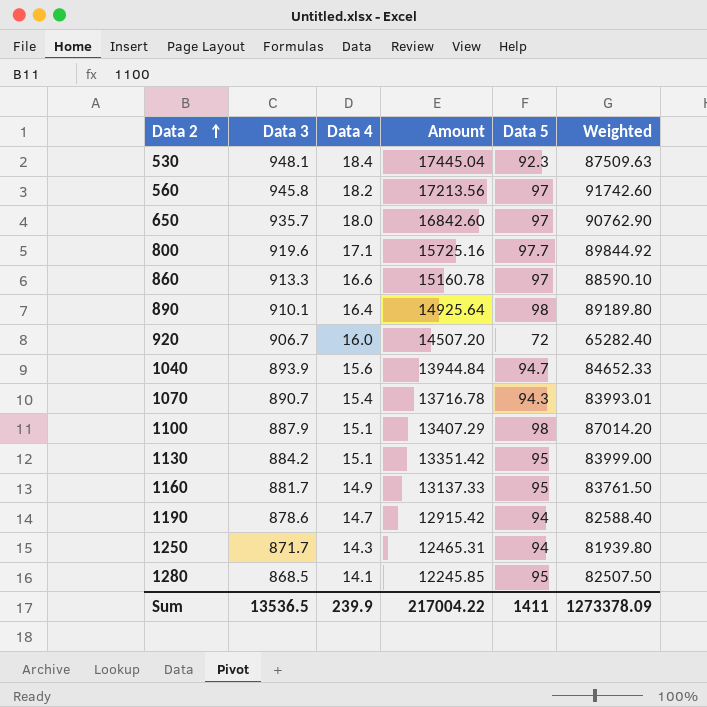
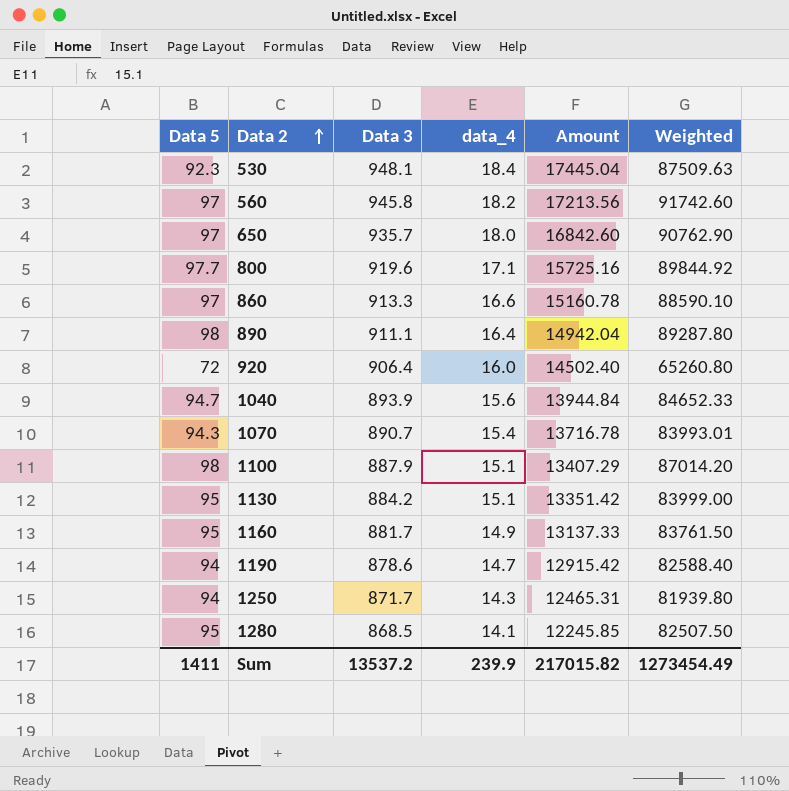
column Data 5 | position: 5 -> 1
column name: Data 4 -> data_4
890 | Data 3: 910.1 -> 911.1
890 | Amount: 14925.64 -> 14942.04
890 | Weighted: 89189.80 -> 89287.80
920 | Data 3: 906.7 -> 906.4
920 | Amount: 14507.20 -> 14502.40
920 | Weighted: 65282.40 -> 65260.80
Sum | Data 3: 13536.5 -> 13537.2
Sum | Amount: 217004.22 -> 217015.82
Sum | Weighted: 1273378.09 -> 1273454.49

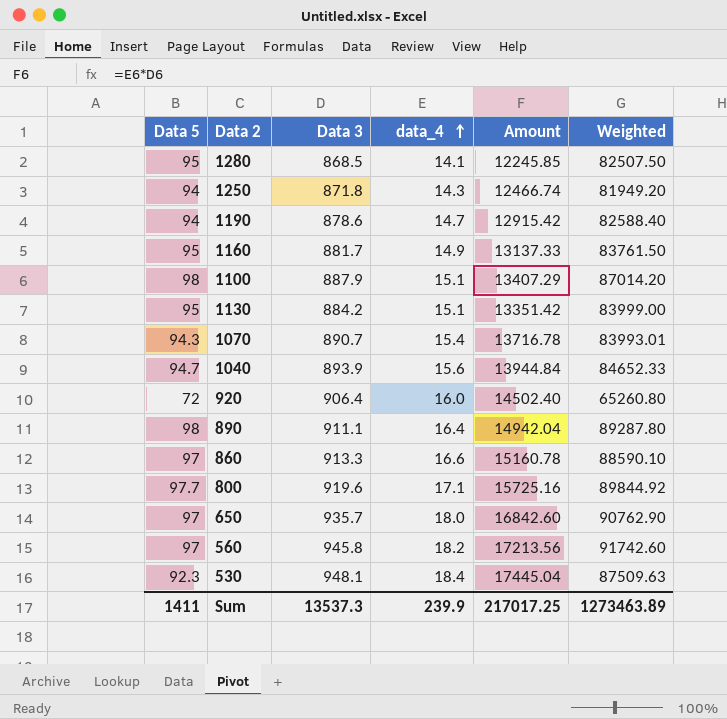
row order: Data 2 ascending -> data_4 ascending
1250 | Data 3: 871.7 -> 871.8
1250 | Amount: 12465.31 -> 12466.74
1250 | Weighted: 81939.80 -> 81949.20
Sum | Data 3: 13537.2 -> 13537.3
Sum | Amount: 217015.82 -> 217017.25
Sum | Weighted: 1273454.49 -> 1273463.89

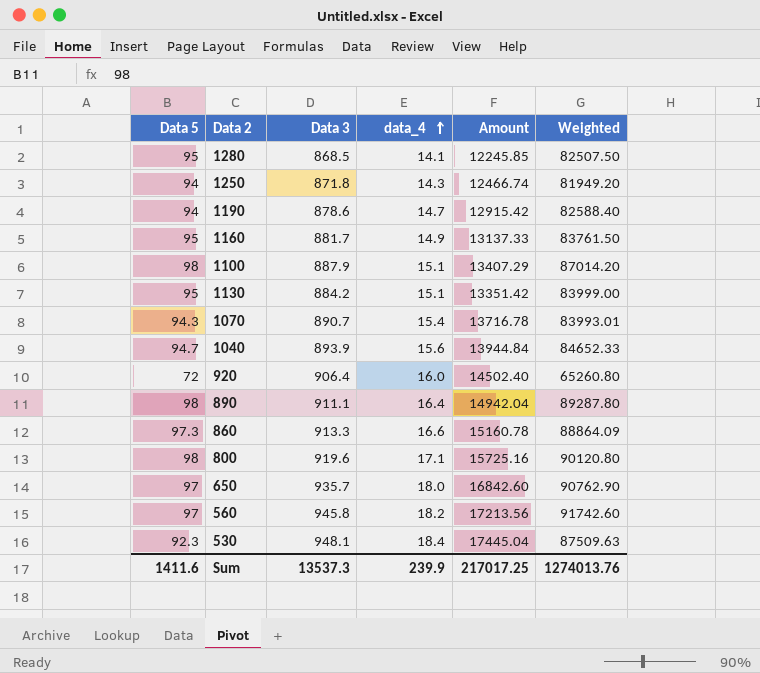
860 | Data 5: 97 -> 97.3
860 | Weighted: 88590.10 -> 88864.09
800 | Data 5: 97.7 -> 98
800 | Weighted: 89844.92 -> 90120.80
Sum | Data 5: 1411 -> 1411.6
Sum | Weighted: 1273463.89 -> 1274013.76

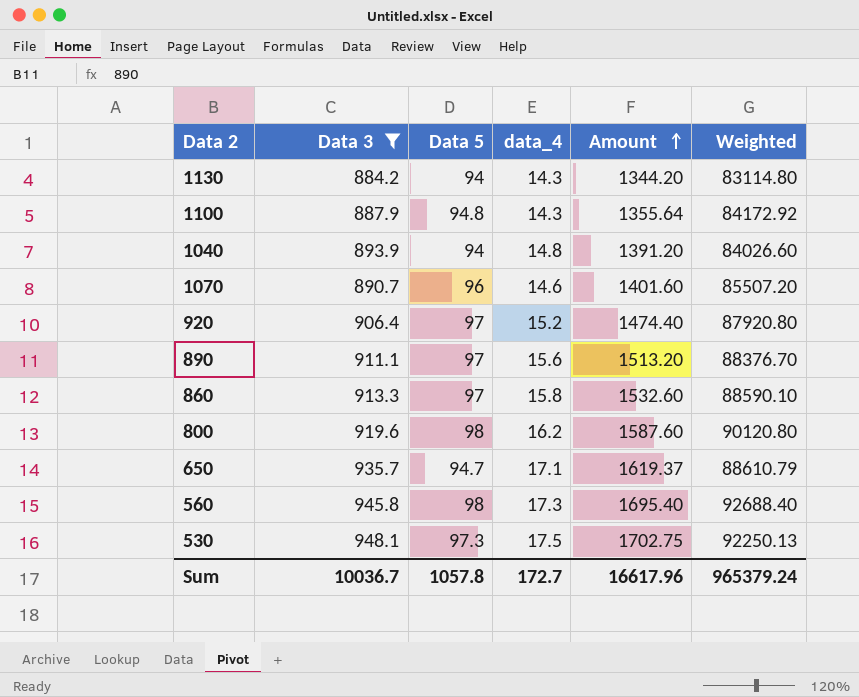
filter: none -> Data 3 >= 884.2
row order: data_4 ascending -> Amount ascending
column Data 5 | position: 1 -> 3
column Amount | formula: [Data 3] * [data_4] -> [Data 5] * [data_4]
1130 | Data 5: 95 -> 94
1130 | data_4: 15.1 -> 14.3
1130 | Weighted: 83999.00 -> 83114.80
1100 | Data 5: 98 -> 94.8
1100 | data_4: 15.1 -> 14.3
1100 | Weighted: 87014.20 -> 84172.92
1040 | Data 5: 94.7 -> 94
1040 | data_4: 15.6 -> 14.8
1040 | Weighted: 84652.33 -> 84026.60
1070 | Data 5: 94.3 -> 96
1070 | data_4: 15.4 -> 14.6
1070 | Weighted: 83993.01 -> 85507.20
920 | Data 5: 72 -> 97
920 | data_4: 16.0 -> 15.2
920 | Weighted: 65260.80 -> 87920.80
890 | Data 5: 98 -> 97
890 | data_4: 16.4 -> 15.6
890 | Weighted: 89287.80 -> 88376.70
860 | Data 5: 97.3 -> 97
860 | data_4: 16.6 -> 15.8
860 | Weighted: 88864.09 -> 88590.10
800 | data_4: 17.1 -> 16.2
650 | Data 5: 97 -> 94.7
650 | data_4: 18.0 -> 17.1
650 | Weighted: 90762.90 -> 88610.79
560 | Data 5: 97 -> 98
560 | data_4: 18.2 -> 17.3
560 | Weighted: 91742.60 -> 92688.40
530 | Data 5: 92.3 -> 97.3
530 | data_4: 18.4 -> 17.5
530 | Weighted: 87509.63 -> 92250.13
Sum | Data 3: 13537.3 -> 10036.7
Sum | Data 5: 1411.6 -> 1057.8
Sum | data_4: 239.9 -> 172.7
Sum | Amount: 217017.25 -> 16617.96
Sum | Weighted: 1274013.76 -> 965379.24

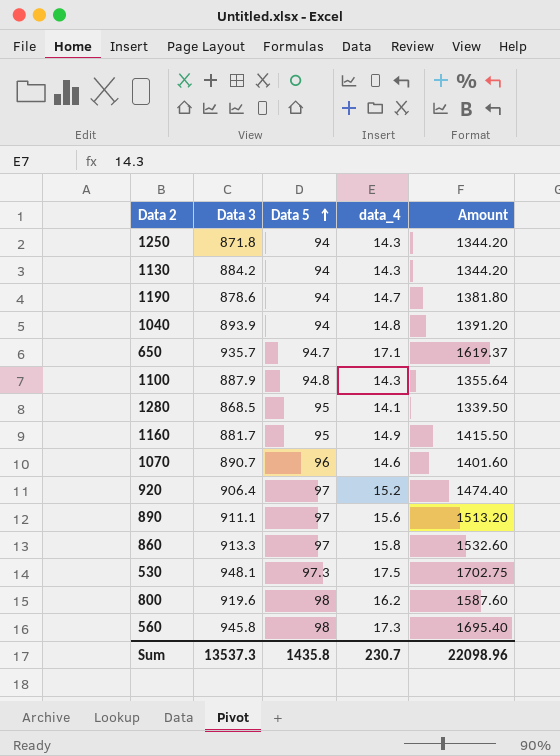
filter: Data 3 >= 884.2 -> none
row order: Amount ascending -> Data 5 ascending
column Weighted | formula: [Data 3] * [Data 5] -> none
Sum | Data 3: 10036.7 -> 13537.3
Sum | Data 5: 1057.8 -> 1435.8
Sum | data_4: 172.7 -> 230.7
Sum | Amount: 16617.96 -> 22098.96

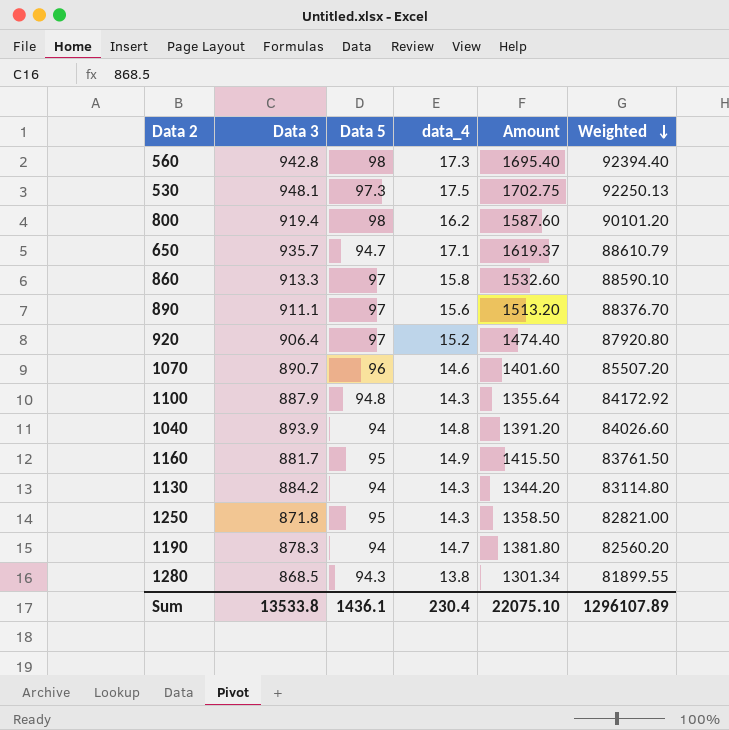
row order: Data 5 ascending -> Weighted descending
column Weighted | formula: none -> [Data 3] * [Data 5]
560 | Data 3: 945.8 -> 942.8
800 | Data 3: 919.6 -> 919.4
1250 | Data 5: 94 -> 95
1250 | Amount: 1344.20 -> 1358.50
1190 | Data 3: 878.6 -> 878.3
1280 | Data 5: 95 -> 94.3
1280 | data_4: 14.1 -> 13.8
1280 | Amount: 1339.50 -> 1301.34
Sum | Data 3: 13537.3 -> 13533.8
Sum | Data 5: 1435.8 -> 1436.1
Sum | data_4: 230.7 -> 230.4
Sum | Amount: 22098.96 -> 22075.10

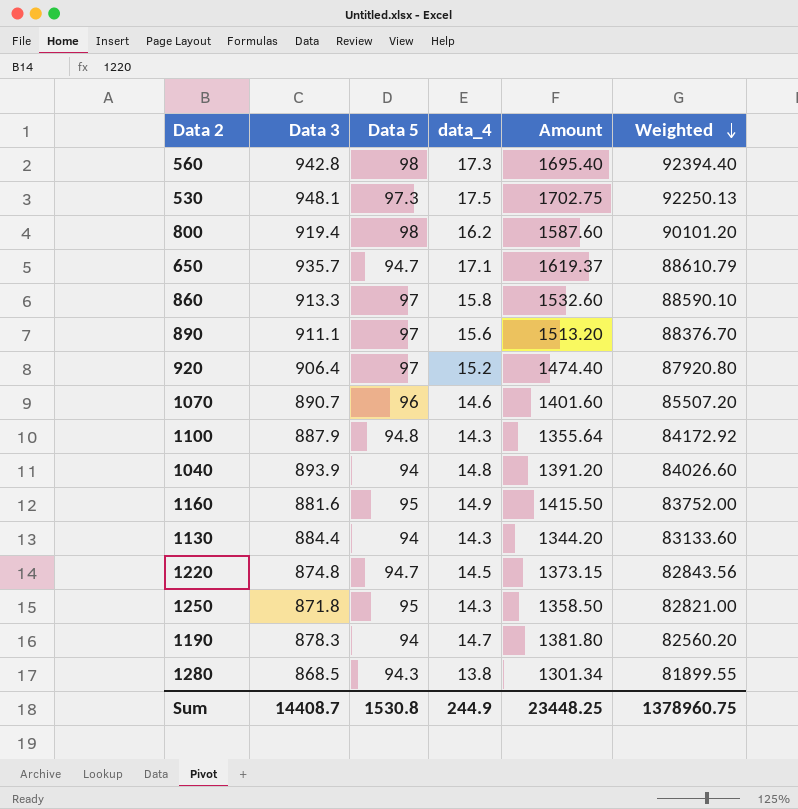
1160 | Data 3: 881.7 -> 881.6
1160 | Weighted: 83761.50 -> 83752.00
1130 | Data 3: 884.2 -> 884.4
1130 | Weighted: 83114.80 -> 83133.60
row 1220: none -> 874.8 | 94.7 | 14.5 | 1373.15 | 82843.56
Sum | Data 3: 13533.8 -> 14408.7
Sum | Data 5: 1436.1 -> 1530.8
Sum | data_4: 230.4 -> 244.9
Sum | Amount: 22075.10 -> 23448.25
Sum | Weighted: 1296107.89 -> 1378960.75

